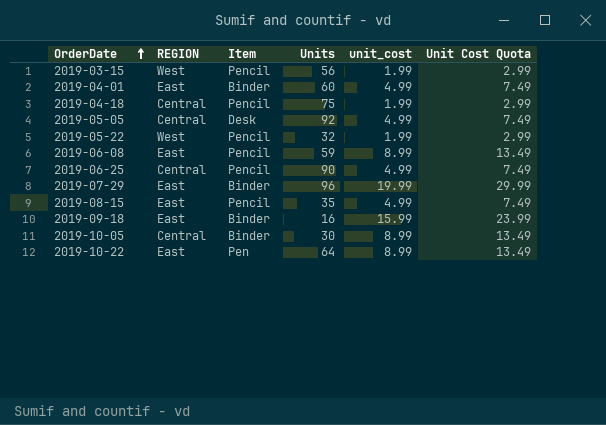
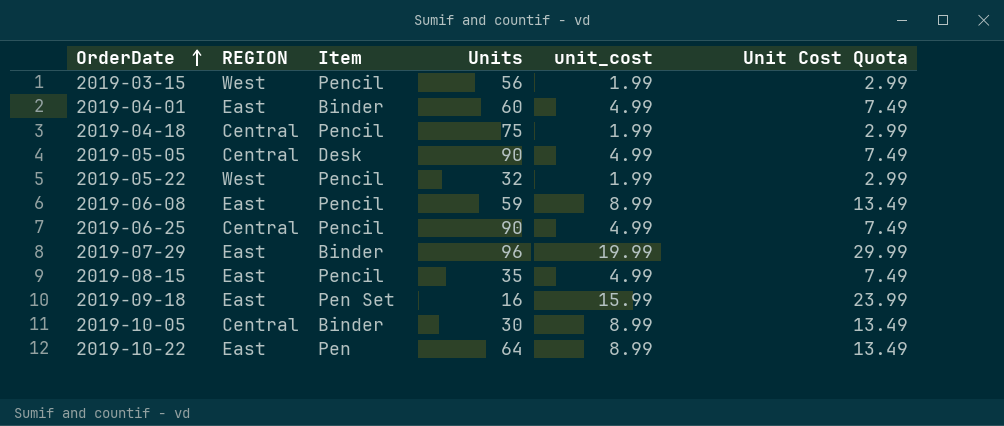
2019-05-05 | Units: 92 -> 90
2019-09-18 | Item: Binder -> Pen Set

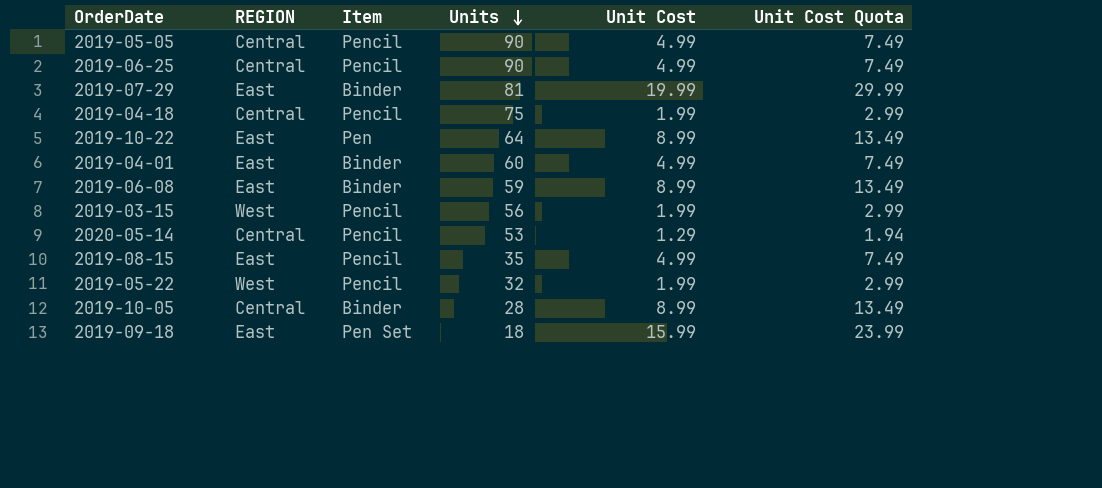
row order: OrderDate ascending -> Units descending
column name: unit_cost -> Unit Cost
2019-05-05 | Item: Desk -> Pencil
2019-07-29 | Units: 96 -> 81
2019-06-08 | Item: Pencil -> Binder
row 2020-05-14: none -> Central | Pencil | 53 | 1.29 | 1.94
2019-10-05 | Units: 30 -> 28
2019-09-18 | Units: 16 -> 18

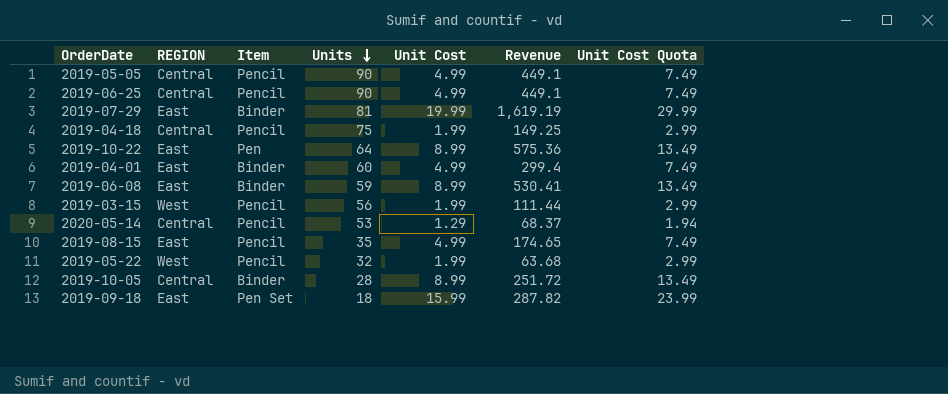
column Revenue | formula: none -> [Units] * [Unit Cost]

